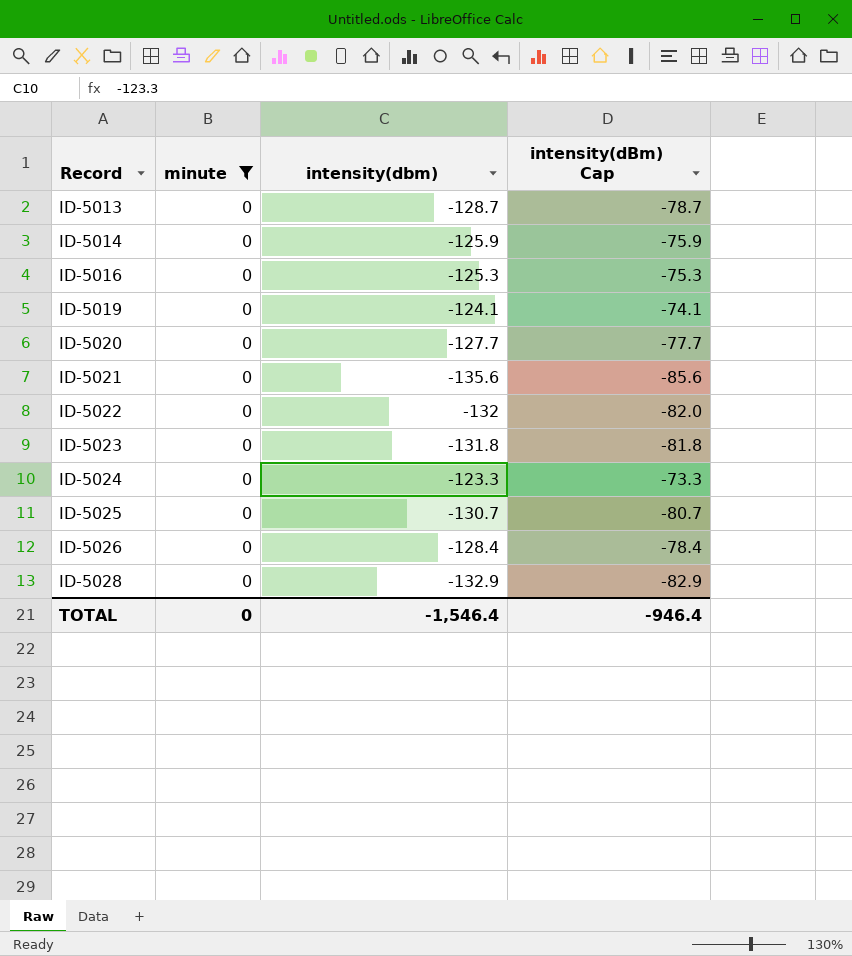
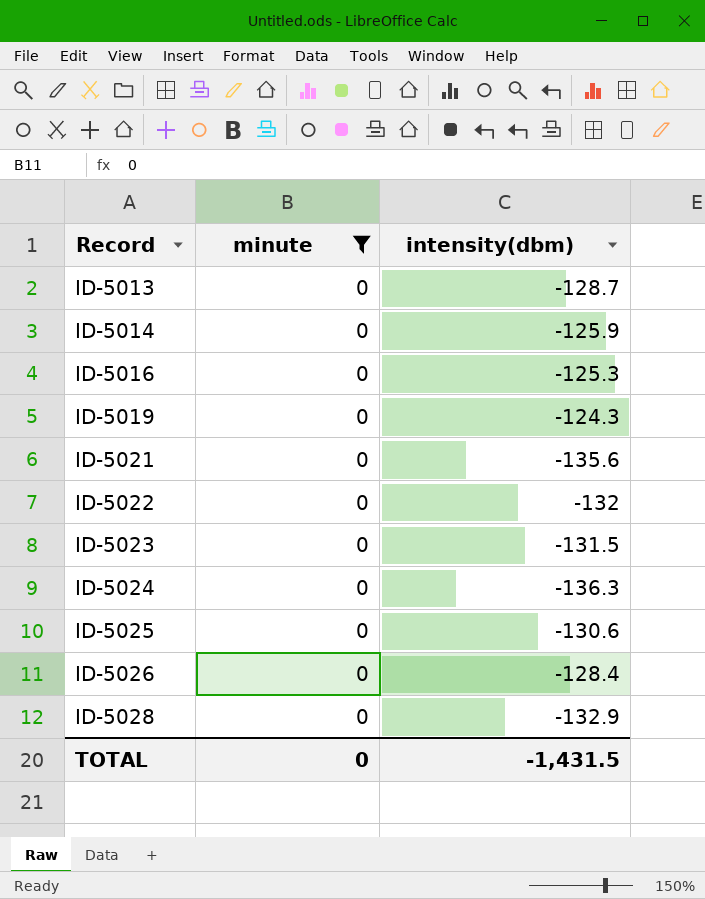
column intensity(dBm) Cap | formula: [intensity(dbm)] + 50 -> none
row ID-5020: 0 | -127.7 | -77.7 -> none
ID-5019 | intensity(dbm): -124.1 -> -124.3
ID-5023 | intensity(dbm): -131.8 -> -131.5
ID-5024 | intensity(dbm): -123.3 -> -136.3
ID-5025 | intensity(dbm): -130.7 -> -130.6
TOTAL | intensity(dbm): -1,546.4 -> -1,431.5

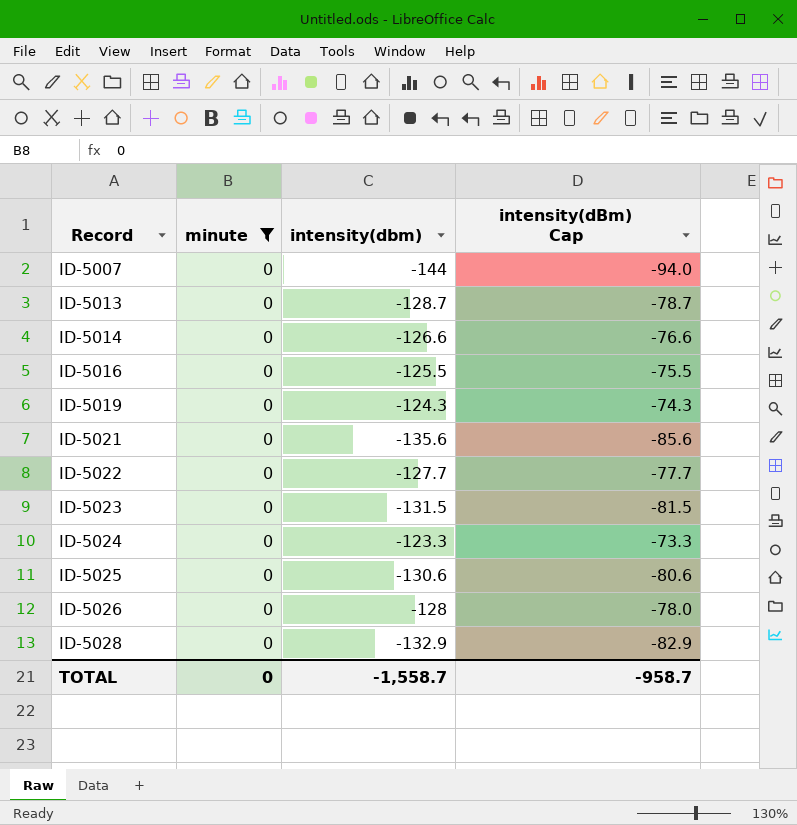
column intensity(dBm) Cap | formula: none -> [intensity(dbm)] + 50
row ID-5007: none -> 0 | -144 | -94.0
ID-5014 | intensity(dbm): -125.9 -> -126.6
ID-5016 | intensity(dbm): -125.3 -> -125.5
ID-5022 | intensity(dbm): -132 -> -127.7
ID-5024 | intensity(dbm): -136.3 -> -123.3
ID-5026 | intensity(dbm): -128.4 -> -128
TOTAL | intensity(dbm): -1,431.5 -> -1,558.7

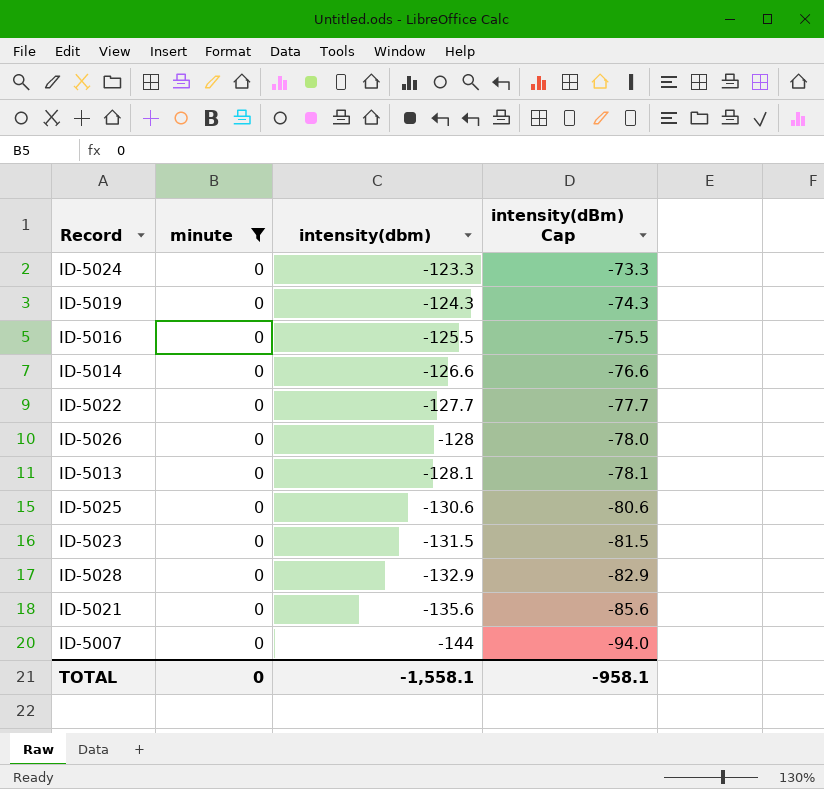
row order: Record ascending -> intensity(dbm) descending
ID-5013 | intensity(dbm): -128.7 -> -128.1
ID-5013 | intensity(dBm) Cap: -78.7 -> -78.1
TOTAL | intensity(dbm): -1,558.7 -> -1,558.1
TOTAL | intensity(dBm) Cap: -958.7 -> -958.1

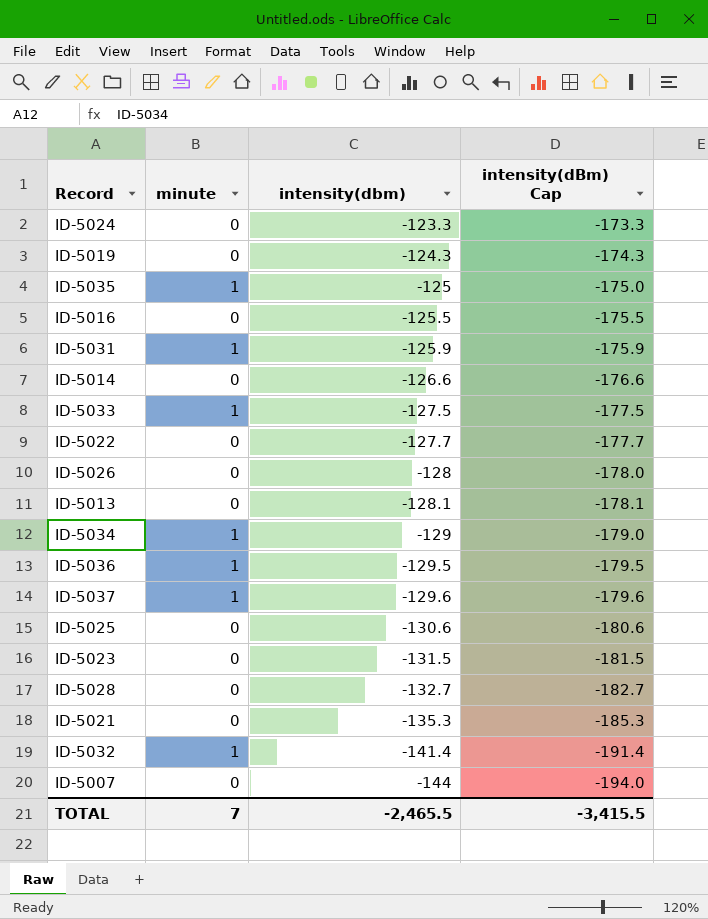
filter: minute = 0 -> none
column intensity(dBm) Cap | formula: [intensity(dbm)] + 50 -> [intensity(dbm)] - 50
ID-5028 | intensity(dbm): -132.9 -> -132.7
ID-5021 | intensity(dbm): -135.6 -> -135.3
TOTAL | minute: 0 -> 7
TOTAL | intensity(dbm): -1,558.1 -> -2,465.5
TOTAL | intensity(dBm) Cap: -958.1 -> -3,415.5

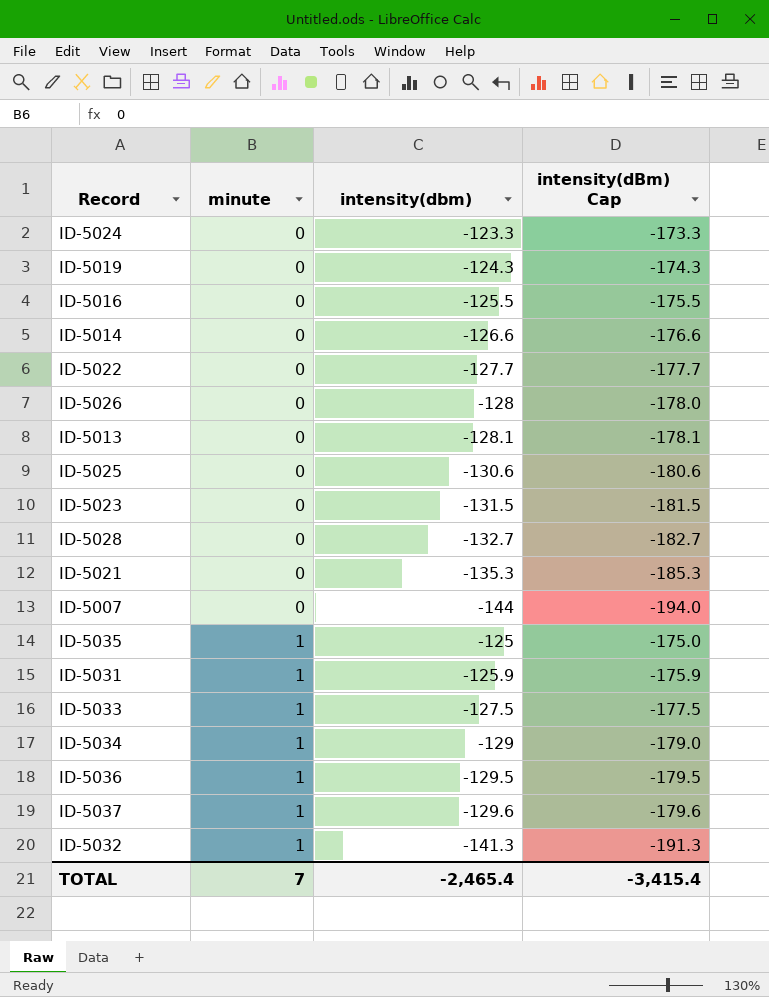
row order: intensity(dbm) descending -> minute ascending
ID-5032 | intensity(dbm): -141.4 -> -141.3
ID-5032 | intensity(dBm) Cap: -191.4 -> -191.3
TOTAL | intensity(dbm): -2,465.5 -> -2,465.4
TOTAL | intensity(dBm) Cap: -3,415.5 -> -3,415.4

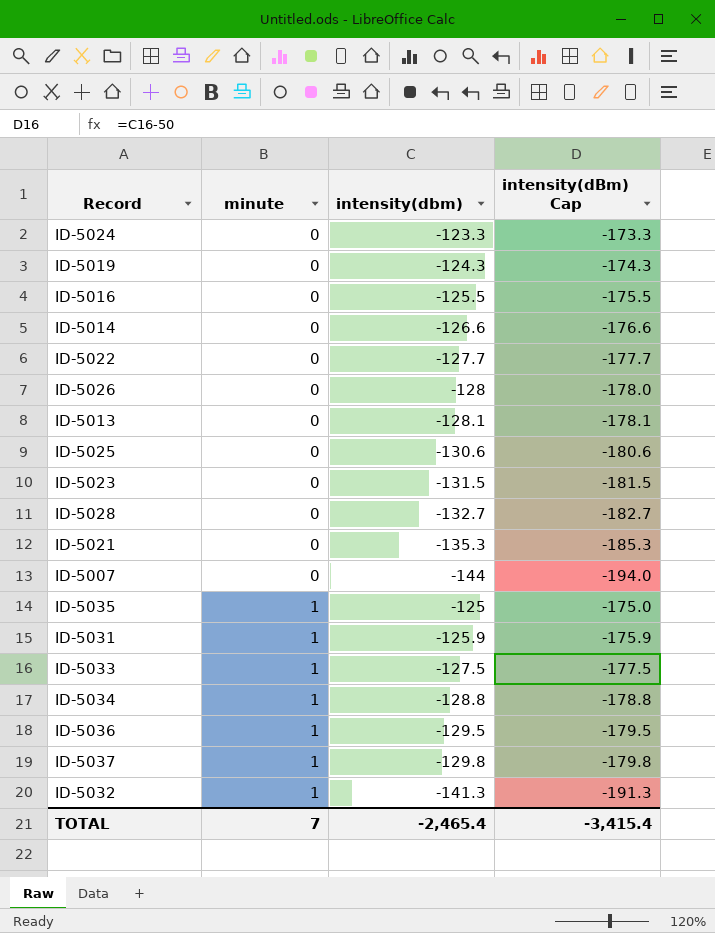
ID-5034 | intensity(dbm): -129 -> -128.8
ID-5034 | intensity(dBm) Cap: -179.0 -> -178.8
ID-5037 | intensity(dbm): -129.6 -> -129.8
ID-5037 | intensity(dBm) Cap: -179.6 -> -179.8

